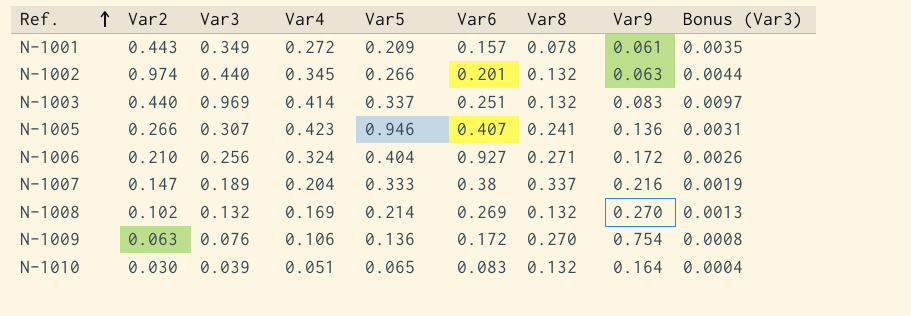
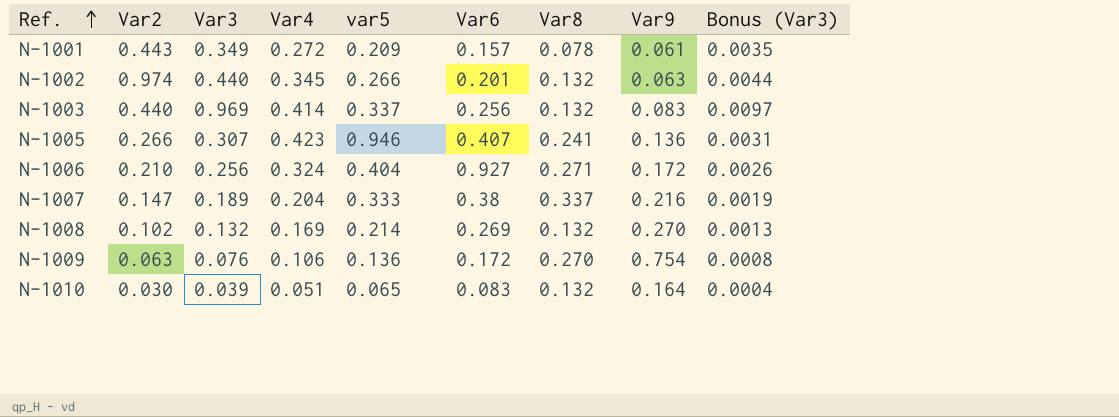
column name: Var5 -> var5
N-1003 | Var6: 0.251 -> 0.256

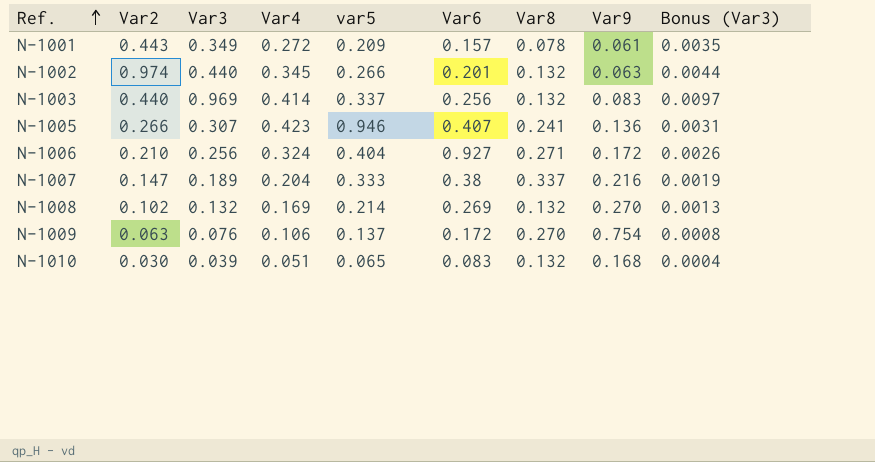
N-1009 | var5: 0.136 -> 0.137
N-1010 | Var9: 0.164 -> 0.168

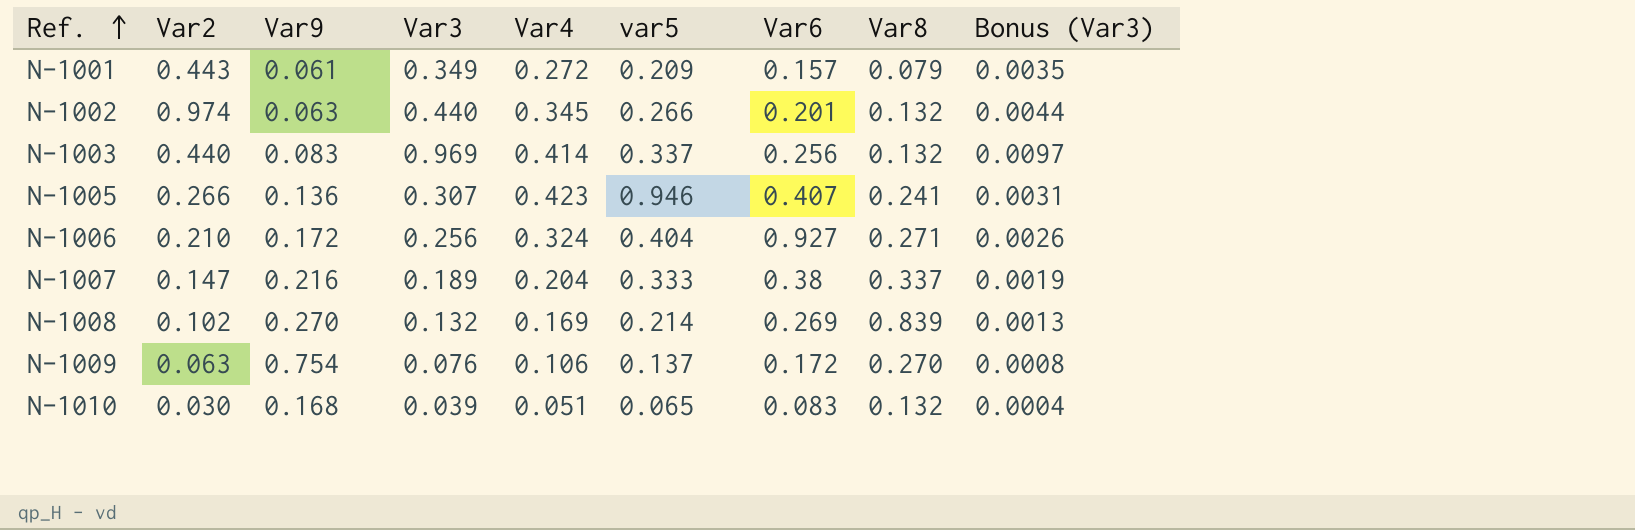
column Var9 | position: 8 -> 3
N-1001 | Var8: 0.078 -> 0.079
N-1008 | Var8: 0.132 -> 0.839

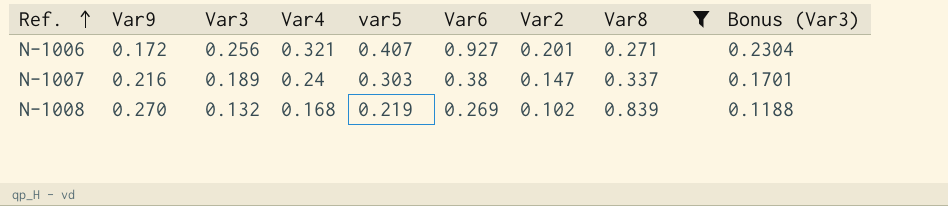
filter: none -> Var8 >= 0.271
column Var2 | position: 2 -> 7
column Bonus (Var3) | formula: [Var3] * 0.01 -> [Var3] * 0.9
N-1006 | Var4: 0.324 -> 0.321
N-1006 | var5: 0.404 -> 0.407
N-1006 | Var2: 0.210 -> 0.201
N-1007 | Var4: 0.204 -> 0.24
N-1007 | var5: 0.333 -> 0.303
N-1008 | Var4: 0.169 -> 0.168
N-1008 | var5: 0.214 -> 0.219

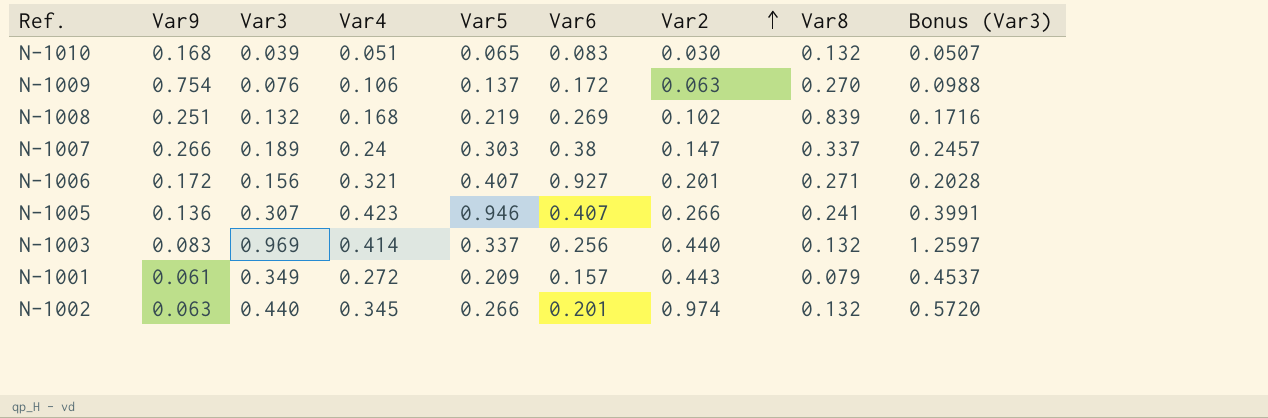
filter: Var8 >= 0.271 -> none
row order: Ref. ascending -> Var2 ascending
column name: var5 -> Var5
column Bonus (Var3) | formula: [Var3] * 0.9 -> [Var3] * 1.3
N-1008 | Var9: 0.270 -> 0.251
N-1007 | Var9: 0.216 -> 0.266
N-1006 | Var3: 0.256 -> 0.156

